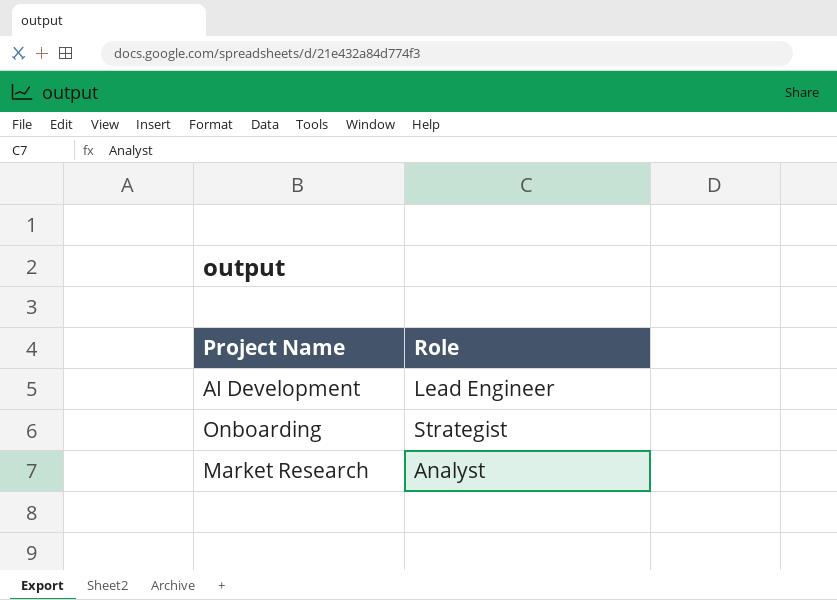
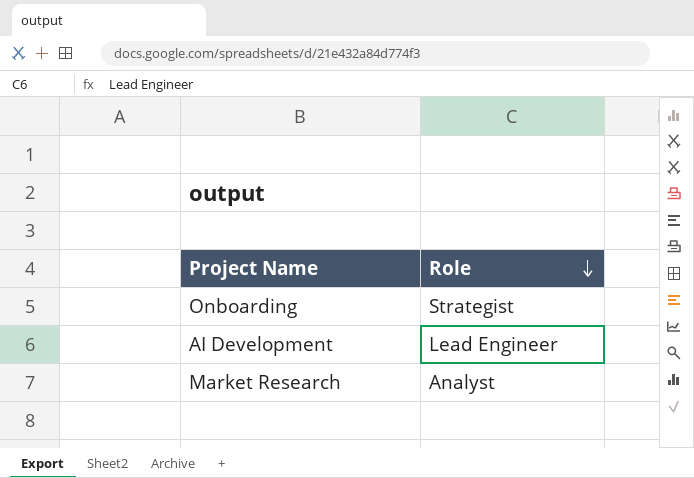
row order: none -> Role descending

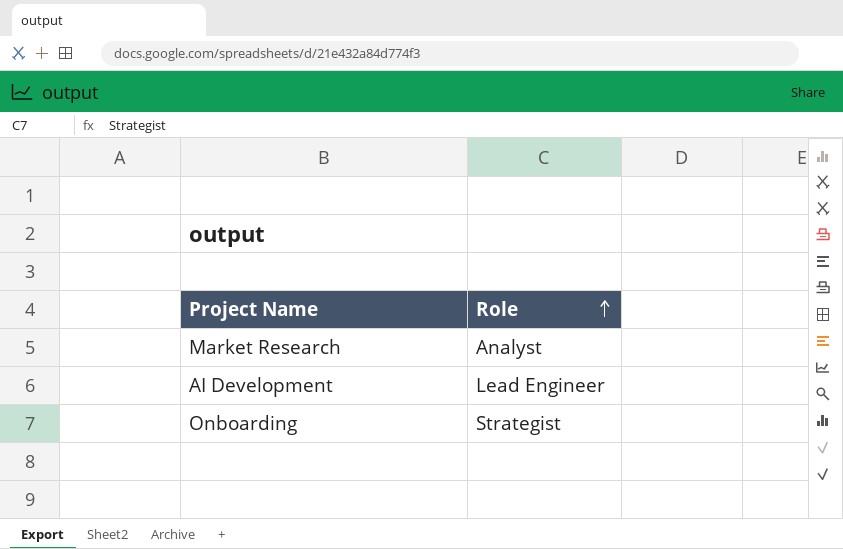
row order: Role descending -> Role ascending

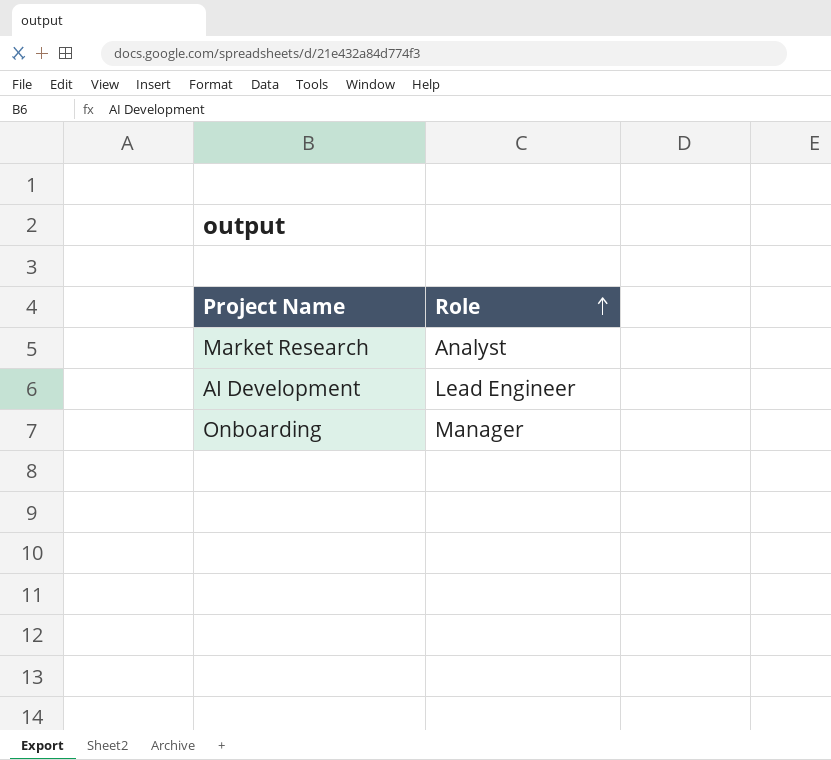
Onboarding | Role: Strategist -> Manager

